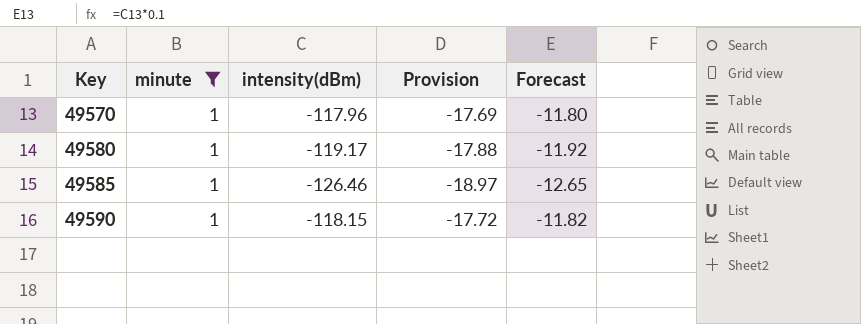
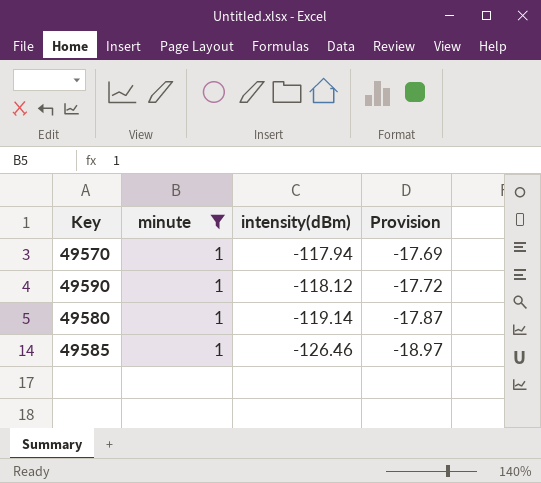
row order: Key ascending -> intensity(dBm) descending
column Forecast | formula: [intensity(dBm)] * 0.1 -> none
49570 | intensity(dBm): -117.96 -> -117.94
49590 | intensity(dBm): -118.15 -> -118.12
49580 | intensity(dBm): -119.17 -> -119.14
49580 | Provision: -17.88 -> -17.87

